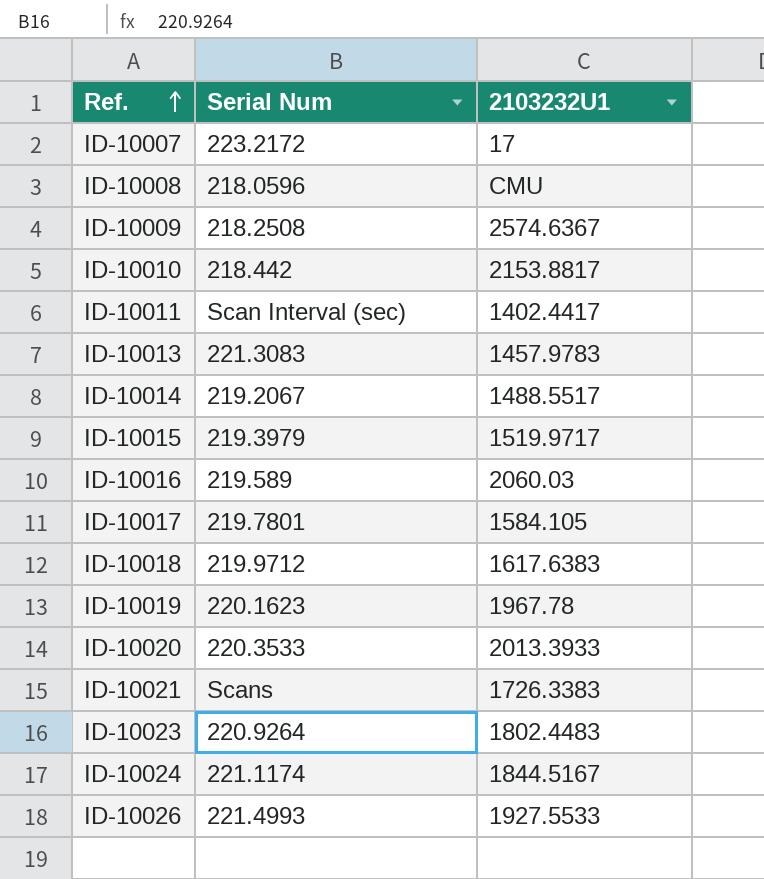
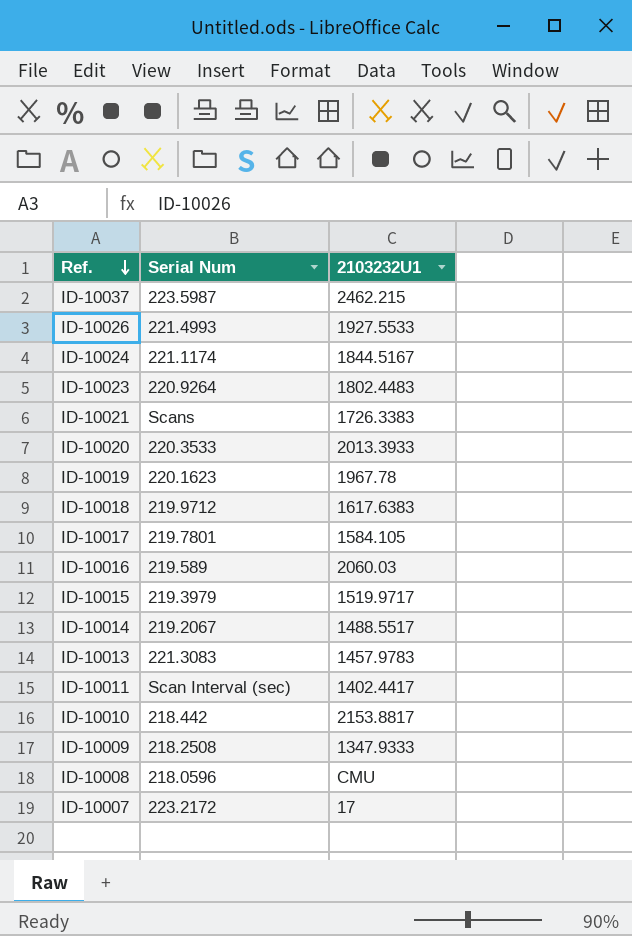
row order: Ref. ascending -> Ref. descending
row ID-10037: none -> 223.5987 | 2462.215
ID-10009 | 2103232U1: 2574.6367 -> 1347.9333

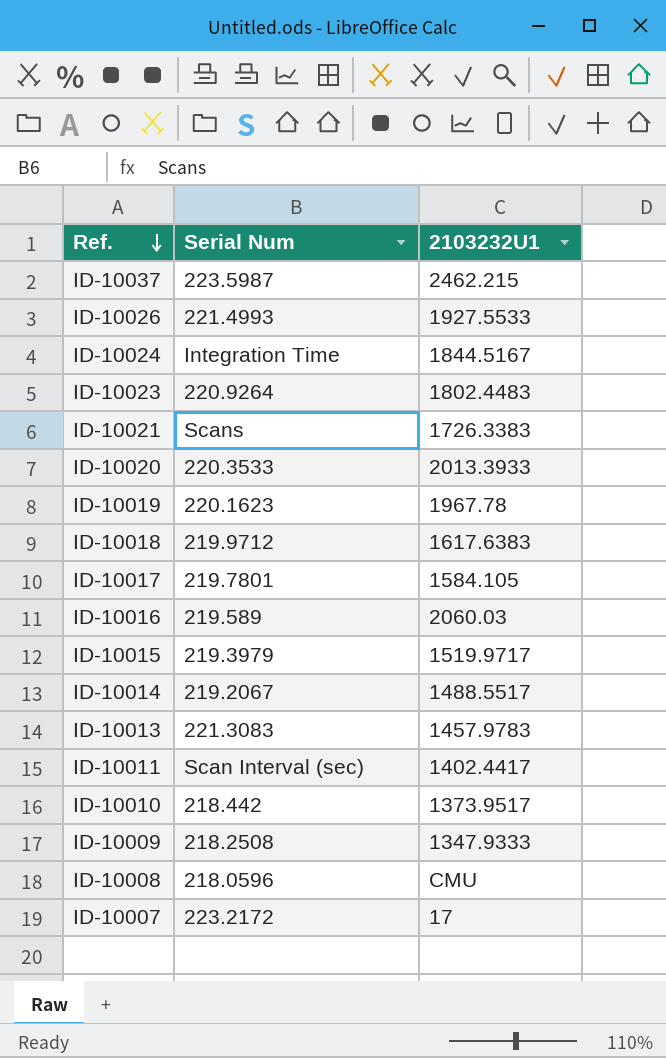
ID-10024 | Serial Num: 221.1174 -> Integration Time
ID-10010 | 2103232U1: 2153.8817 -> 1373.9517

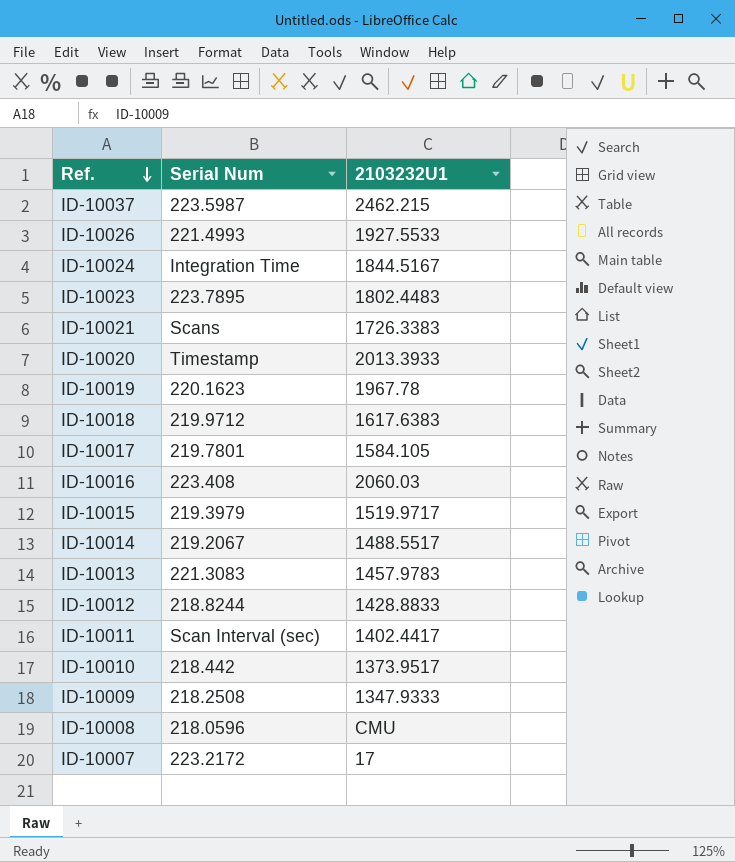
ID-10023 | Serial Num: 220.9264 -> 223.7895
ID-10020 | Serial Num: 220.3533 -> Timestamp
ID-10016 | Serial Num: 219.589 -> 223.408
row ID-10012: none -> 218.8244 | 1428.8833

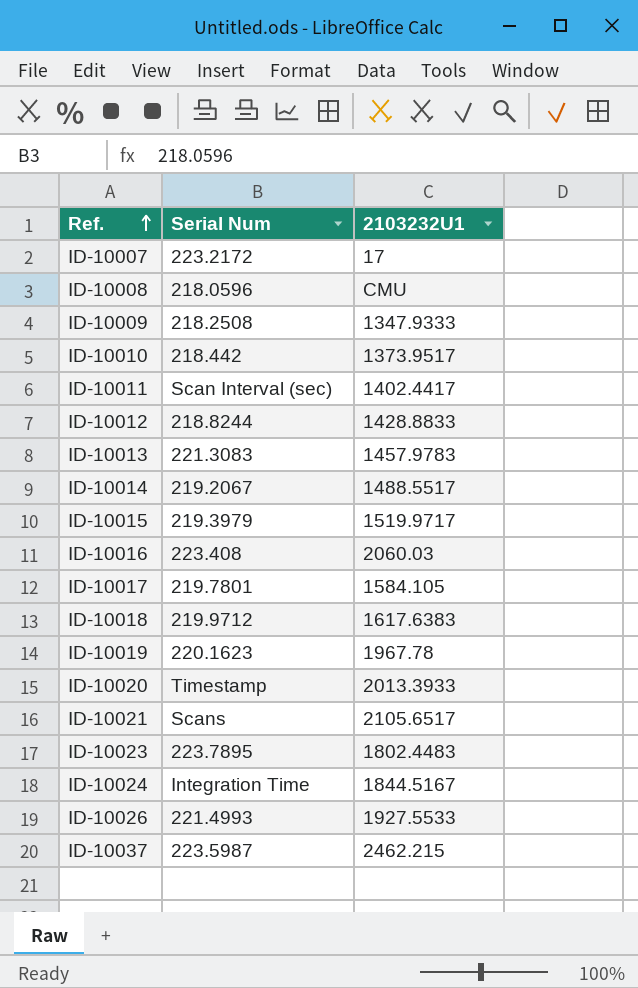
row order: Ref. descending -> Ref. ascending
ID-10021 | 2103232U1: 1726.3383 -> 2105.6517

